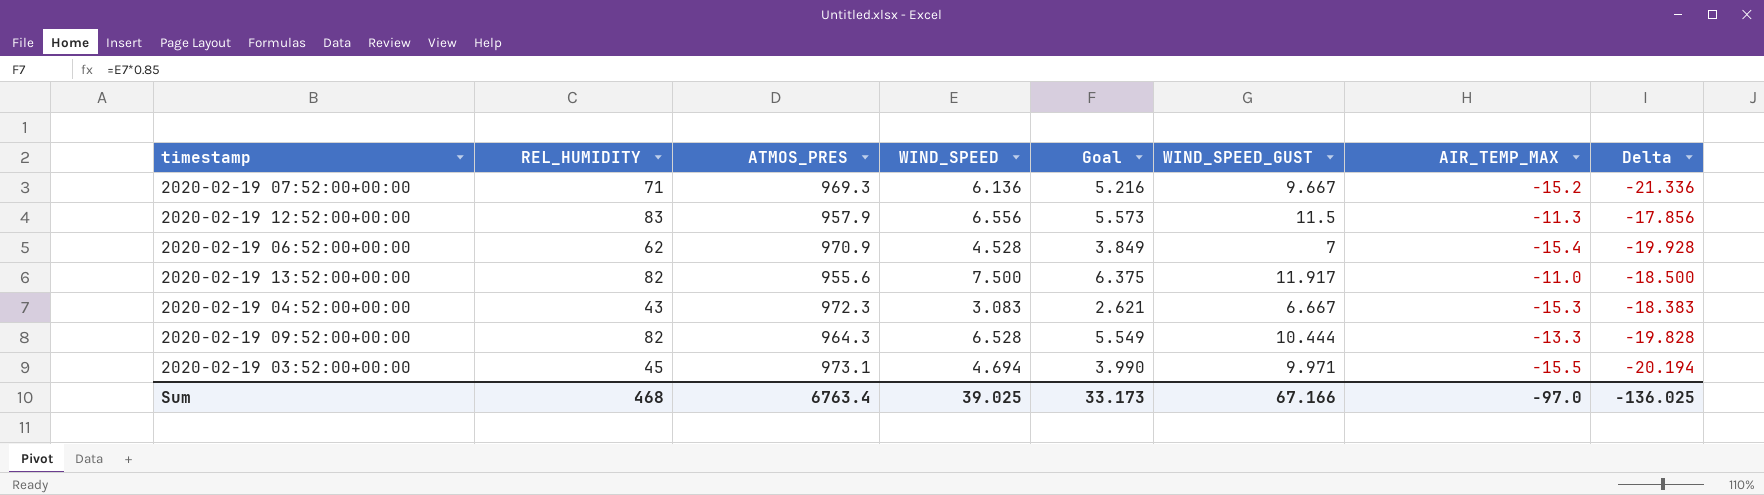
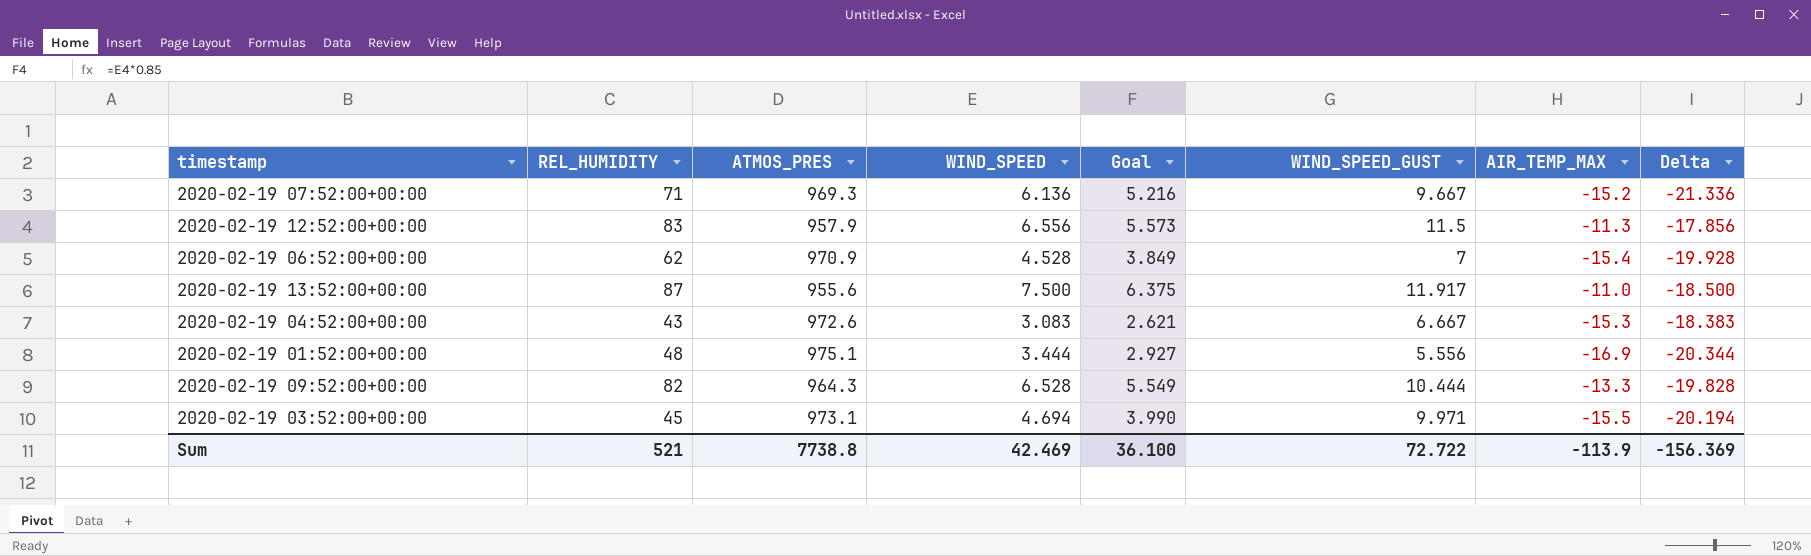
2020-02-19 13:52:00+00:00 | REL_HUMIDITY: 82 -> 87
2020-02-19 04:52:00+00:00 | ATMOS_PRES: 972.3 -> 972.6
row 2020-02-19 01:52:00+00:00: none -> 48 | 975.1 | 3.444 | 2.927 | 5.556 | -16.9 | -20.344
Sum | REL_HUMIDITY: 468 -> 521
Sum | ATMOS_PRES: 6763.4 -> 7738.8
Sum | WIND_SPEED: 39.025 -> 42.469
Sum | Goal: 33.173 -> 36.100
Sum | WIND_SPEED_GUST: 67.166 -> 72.722
Sum | AIR_TEMP_MAX: -97.0 -> -113.9
Sum | Delta: -136.025 -> -156.369

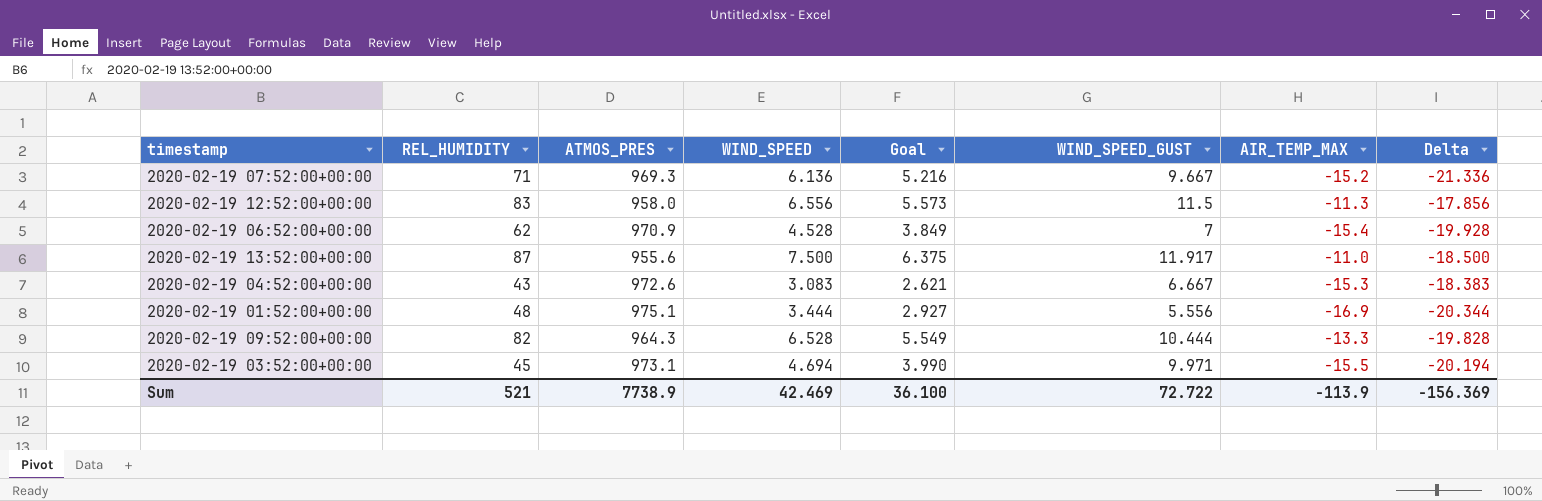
2020-02-19 12:52:00+00:00 | ATMOS_PRES: 957.9 -> 958.0
Sum | ATMOS_PRES: 7738.8 -> 7738.9

